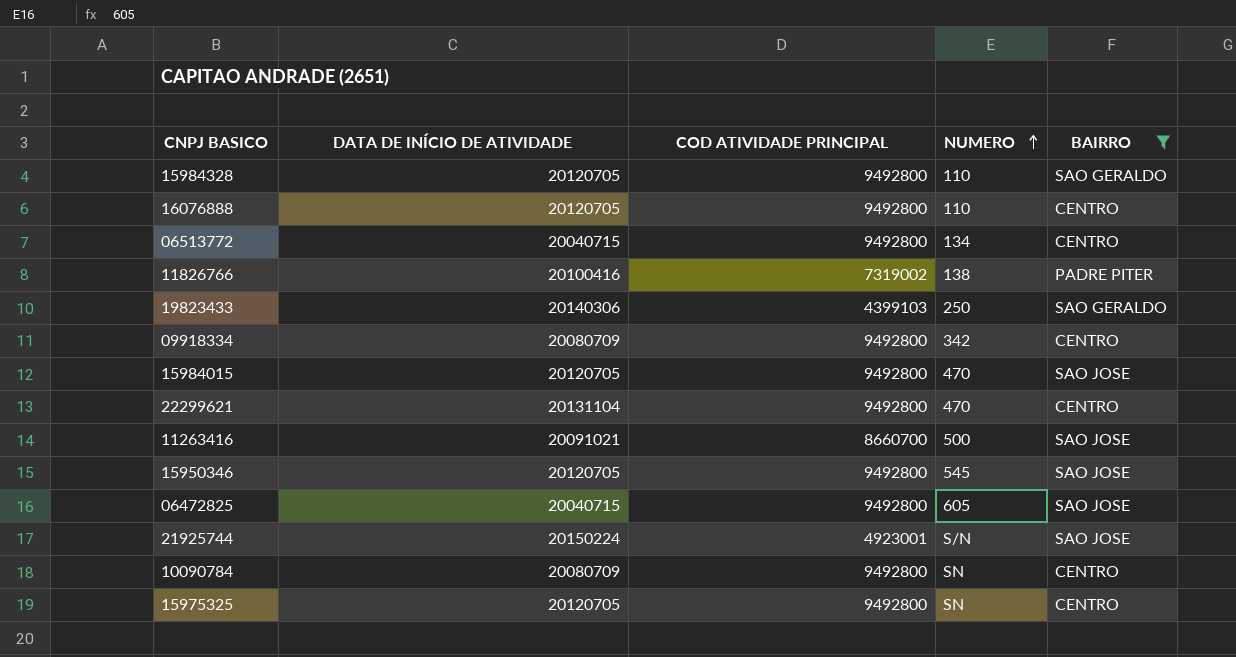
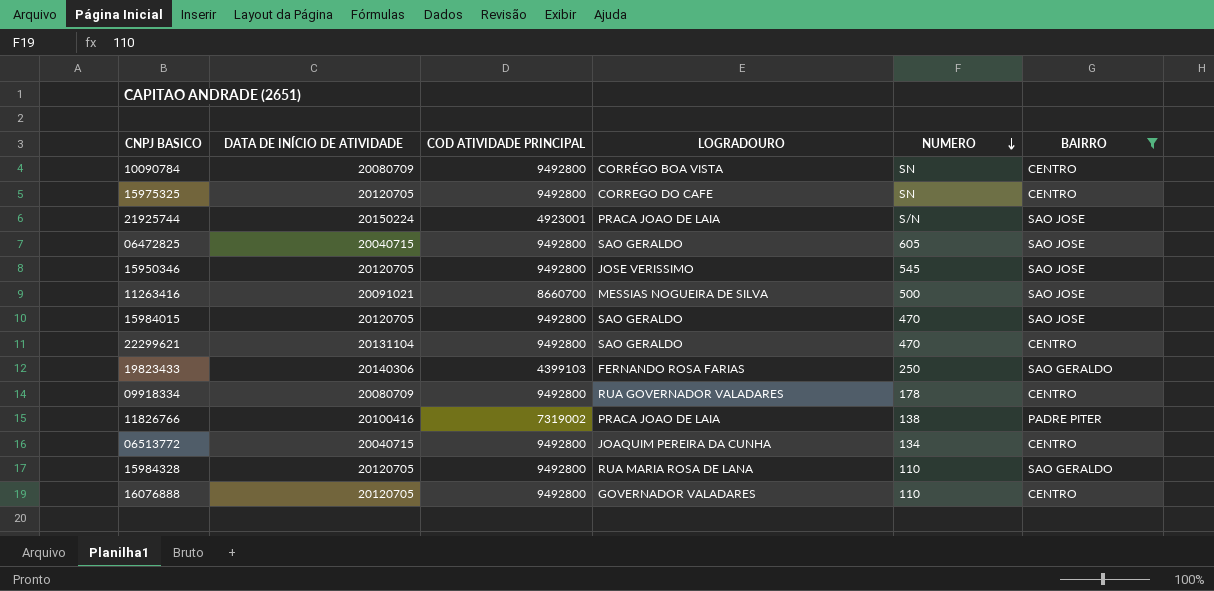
row order: NUMERO ascending -> NUMERO descending
column LOGRADOURO | position: none -> 4
09918334 | NUMERO: 342 -> 178

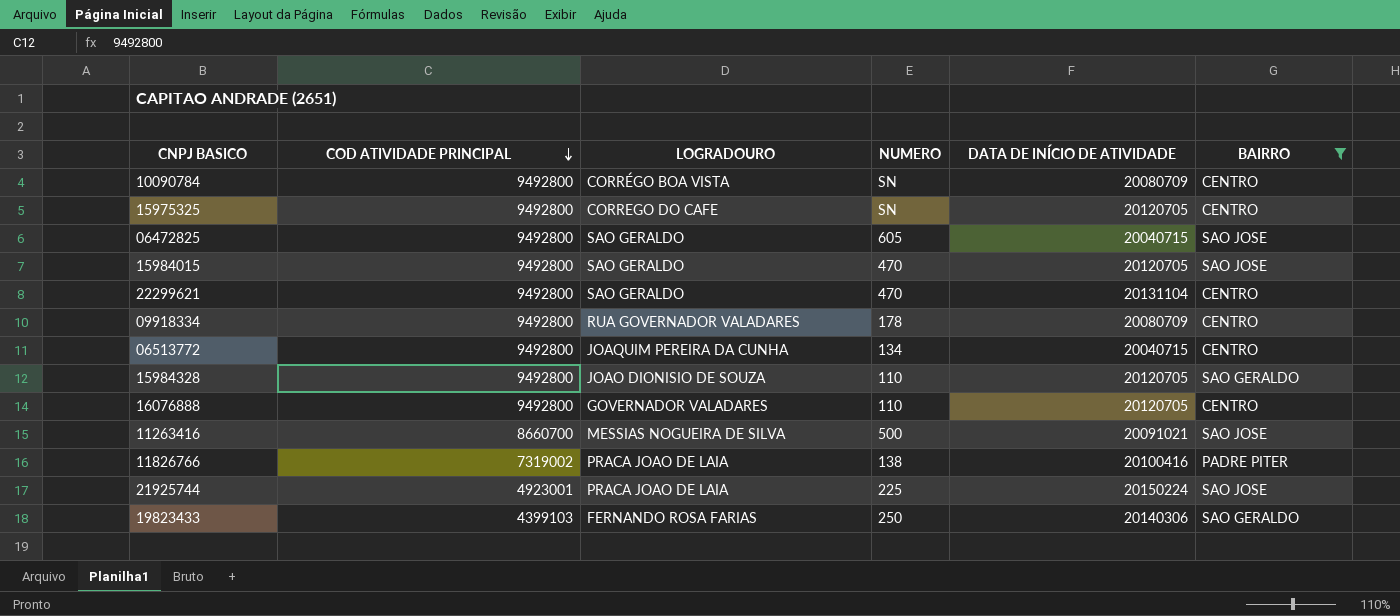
row order: NUMERO descending -> COD ATIVIDADE PRINCIPAL descending
column DATA DE INÍCIO DE ATIVIDADE | position: 2 -> 5
row 15950346: 20120705 | 9492800 | JOSE VERISSIMO | 545 | SAO JOSE -> none
15984328 | LOGRADOURO: RUA MARIA ROSA DE LANA -> JOAO DIONISIO DE SOUZA
21925744 | NUMERO: S/N -> 225

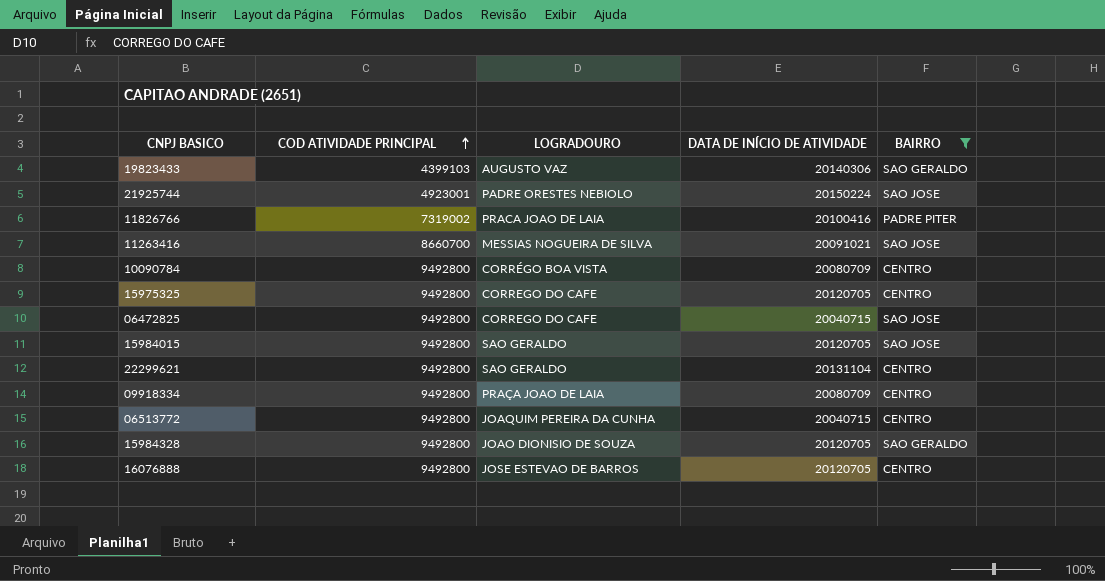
row order: COD ATIVIDADE PRINCIPAL descending -> COD ATIVIDADE PRINCIPAL ascending
column NUMERO | position: 4 -> none
19823433 | LOGRADOURO: FERNANDO ROSA FARIAS -> AUGUSTO VAZ
21925744 | LOGRADOURO: PRACA JOAO DE LAIA -> PADRE ORESTES NEBIOLO
06472825 | LOGRADOURO: SAO GERALDO -> CORREGO DO CAFE
09918334 | LOGRADOURO: RUA GOVERNADOR VALADARES -> PRAÇA JOAO DE LAIA
16076888 | LOGRADOURO: GOVERNADOR VALADARES -> JOSE ESTEVAO DE BARROS

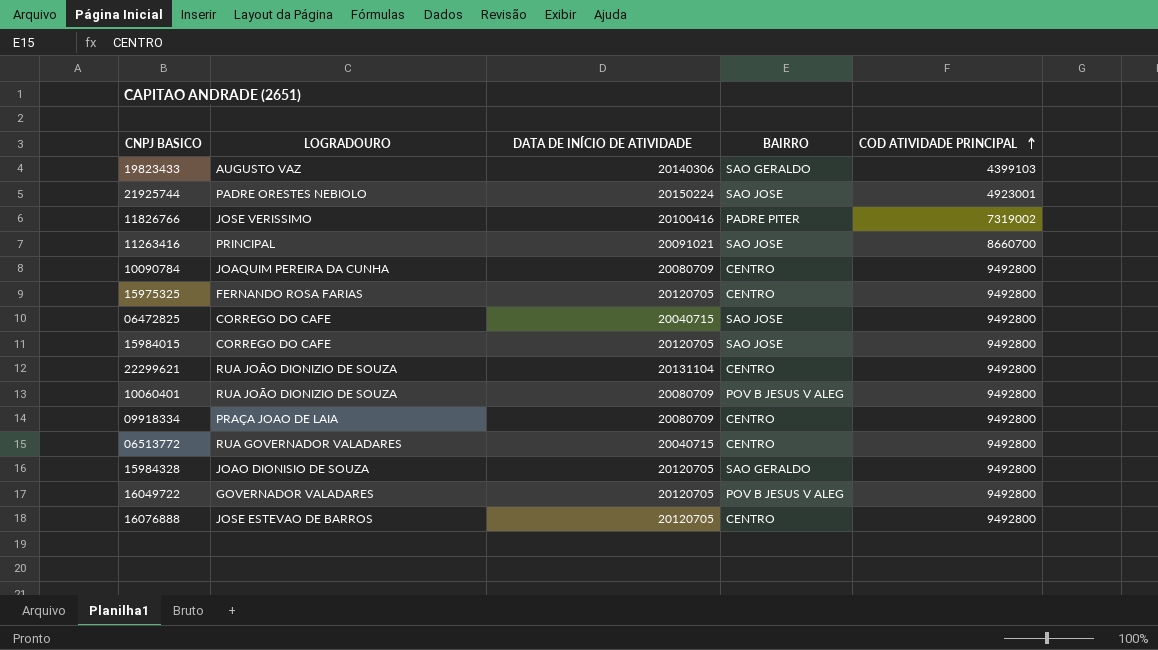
filter: BAIRRO != POV B JESUS V ALEG -> none
column COD ATIVIDADE PRINCIPAL | position: 2 -> 5
11826766 | LOGRADOURO: PRACA JOAO DE LAIA -> JOSE VERISSIMO
11263416 | LOGRADOURO: MESSIAS NOGUEIRA DE SILVA -> PRINCIPAL
10090784 | LOGRADOURO: CORRÉGO BOA VISTA -> JOAQUIM PEREIRA DA CUNHA
15975325 | LOGRADOURO: CORREGO DO CAFE -> FERNANDO ROSA FARIAS
15984015 | LOGRADOURO: SAO GERALDO -> CORREGO DO CAFE
22299621 | LOGRADOURO: SAO GERALDO -> RUA JOÃO DIONIZIO DE SOUZA
06513772 | LOGRADOURO: JOAQUIM PEREIRA DA CUNHA -> RUA GOVERNADOR VALADARES

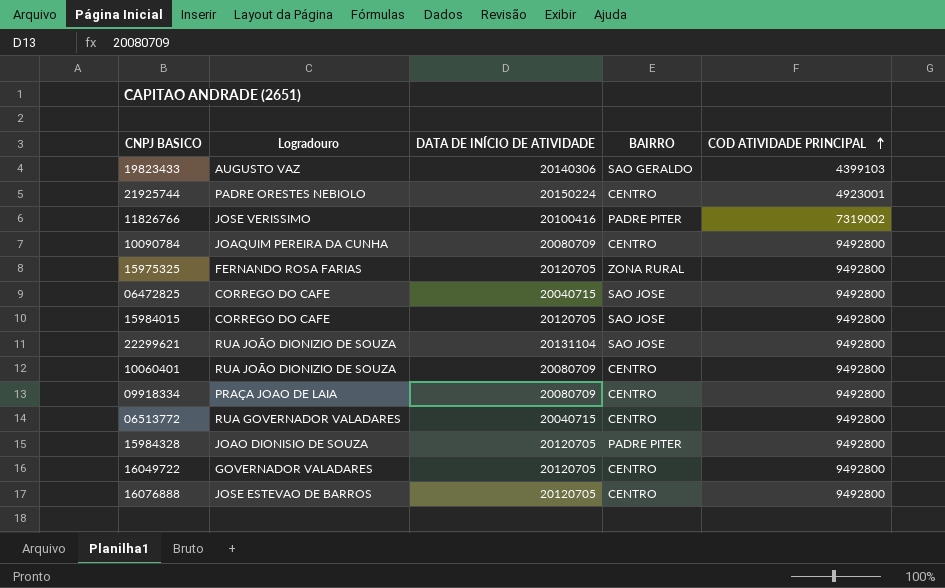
column name: LOGRADOURO -> Logradouro
row 11263416: PRINCIPAL | 20091021 | SAO JOSE | 8660700 -> none
21925744 | BAIRRO: SAO JOSE -> CENTRO
15975325 | BAIRRO: CENTRO -> ZONA RURAL
22299621 | BAIRRO: CENTRO -> SAO JOSE
10060401 | BAIRRO: POV B JESUS V ALEG -> CENTRO
15984328 | BAIRRO: SAO GERALDO -> PADRE PITER
16049722 | BAIRRO: POV B JESUS V ALEG -> CENTRO

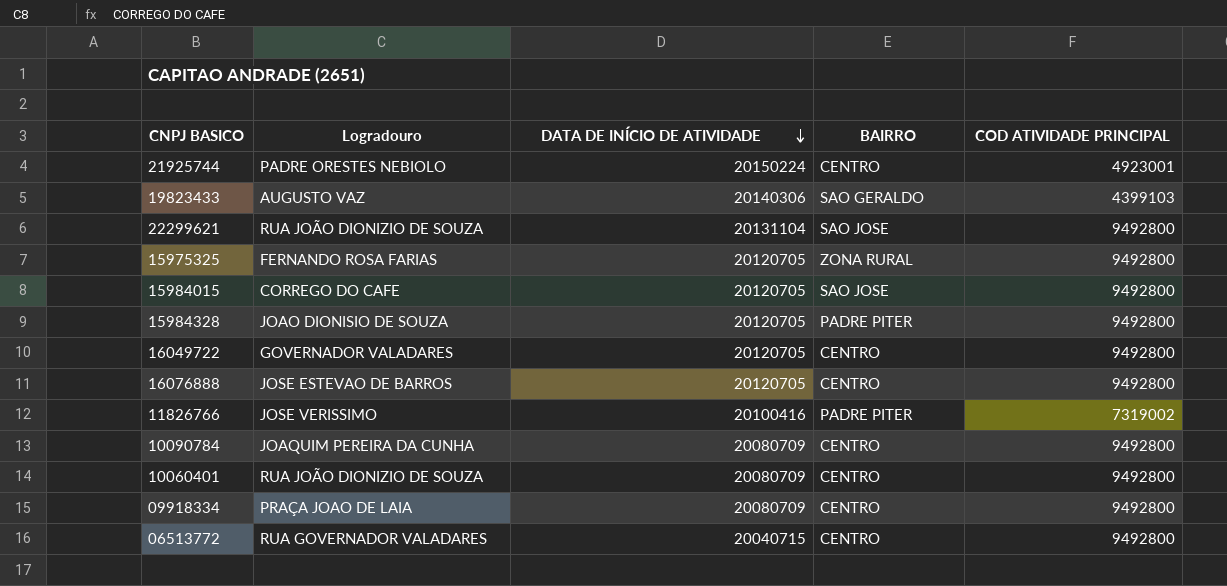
row order: COD ATIVIDADE PRINCIPAL ascending -> DATA DE INÍCIO DE ATIVIDADE descending
row 06472825: CORREGO DO CAFE | 20040715 | SAO JOSE | 9492800 -> none

